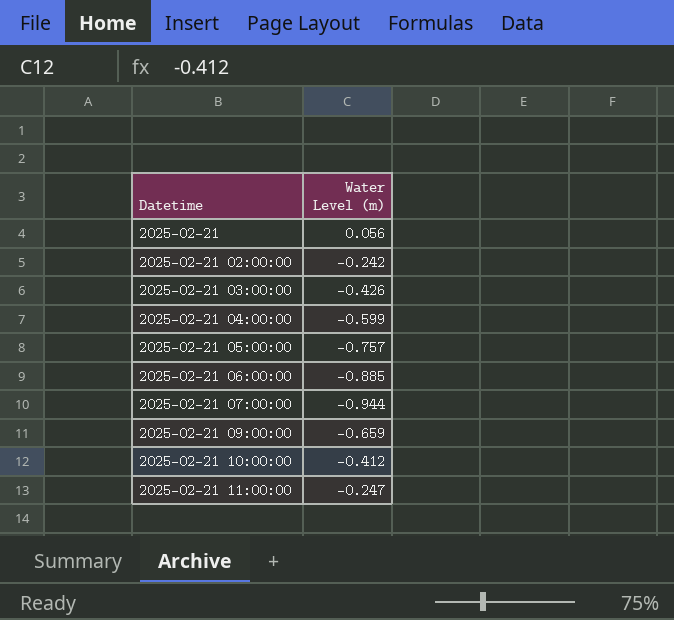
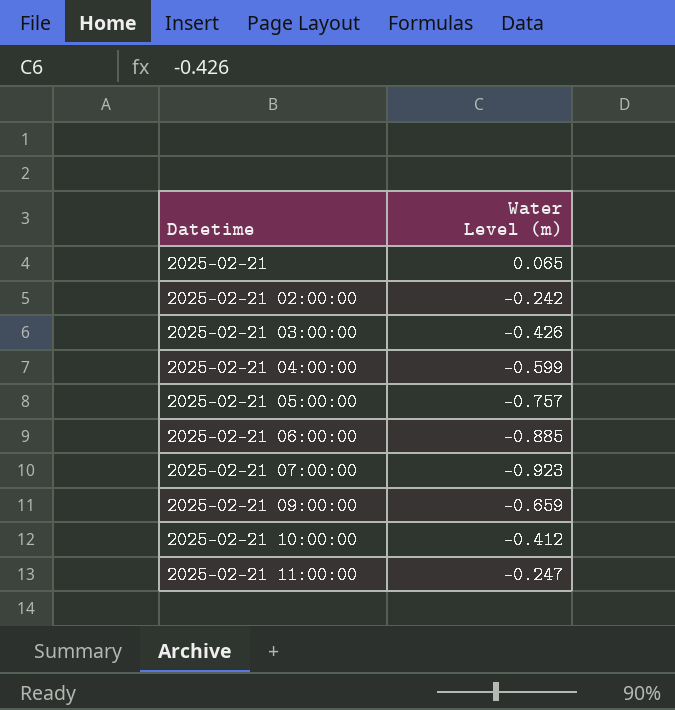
2025-02-21 | Water Level (m): 0.056 -> 0.065
2025-02-21 07:00:00 | Water Level (m): -0.944 -> -0.923

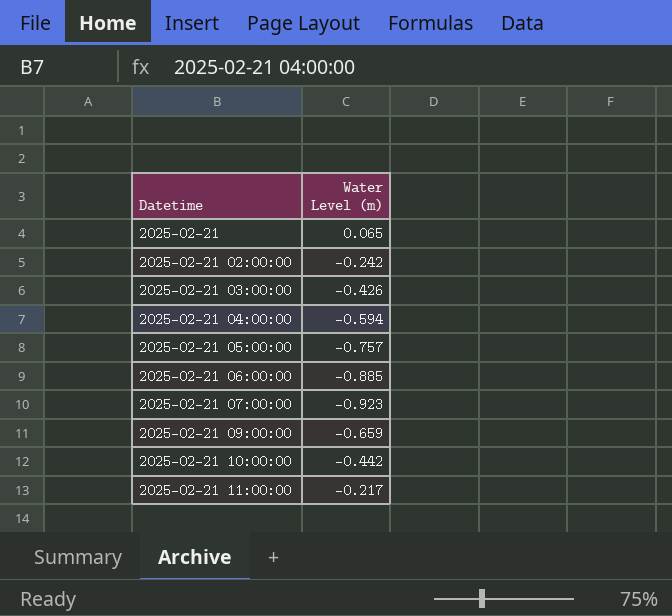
2025-02-21 04:00:00 | Water Level (m): -0.599 -> -0.594
2025-02-21 10:00:00 | Water Level (m): -0.412 -> -0.442
2025-02-21 11:00:00 | Water Level (m): -0.247 -> -0.217

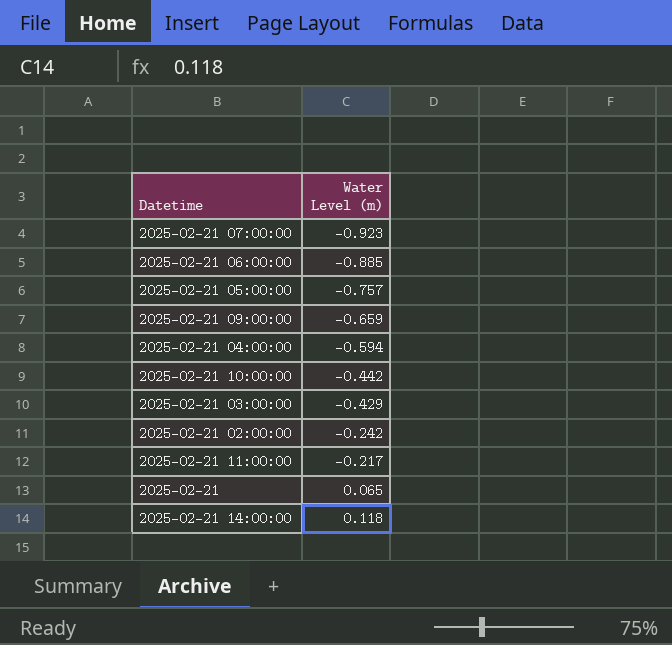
row order: Datetime ascending -> Water Level (m) ascending
2025-02-21 03:00:00 | Water Level (m): -0.426 -> -0.429
row 2025-02-21 14:00:00: none -> 0.118

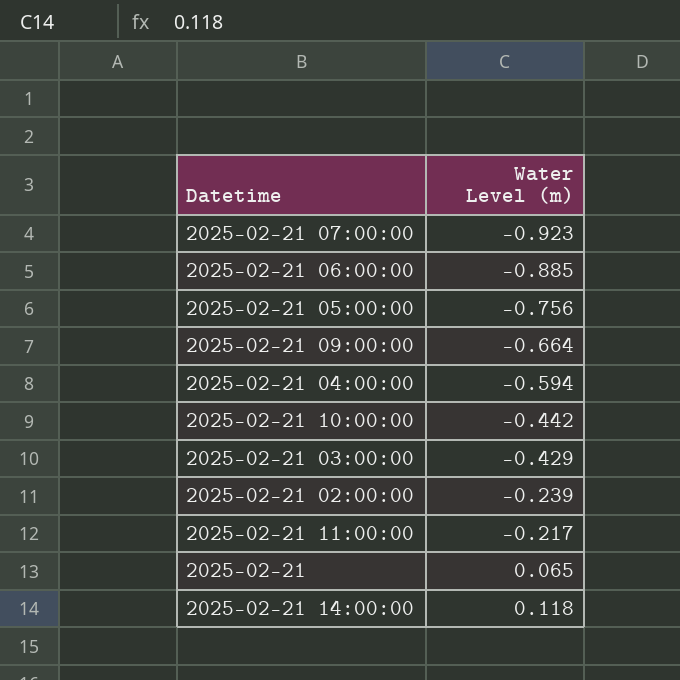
2025-02-21 05:00:00 | Water Level (m): -0.757 -> -0.756
2025-02-21 09:00:00 | Water Level (m): -0.659 -> -0.664
2025-02-21 02:00:00 | Water Level (m): -0.242 -> -0.239

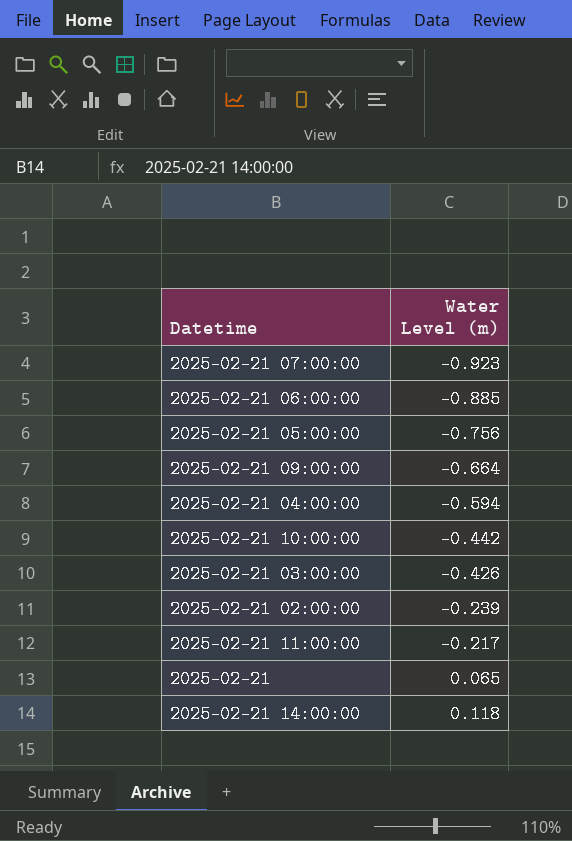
2025-02-21 03:00:00 | Water Level (m): -0.429 -> -0.426

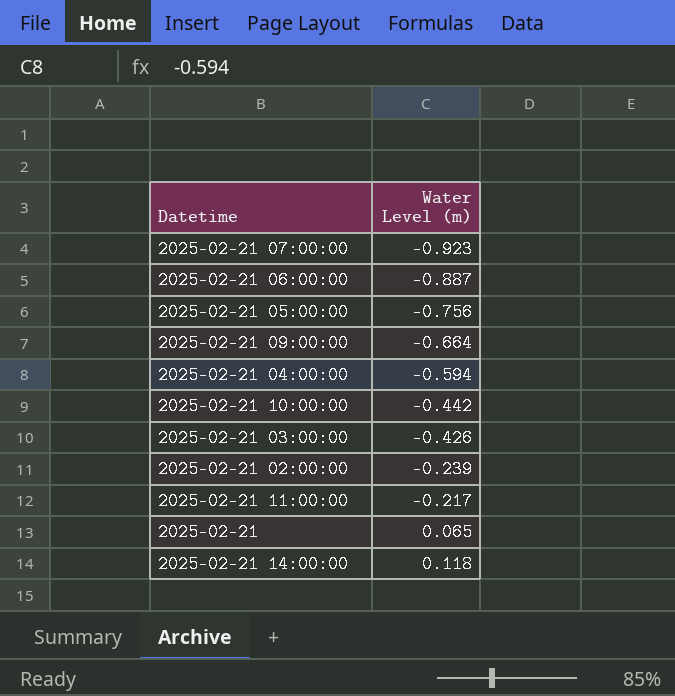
2025-02-21 06:00:00 | Water Level (m): -0.885 -> -0.887

